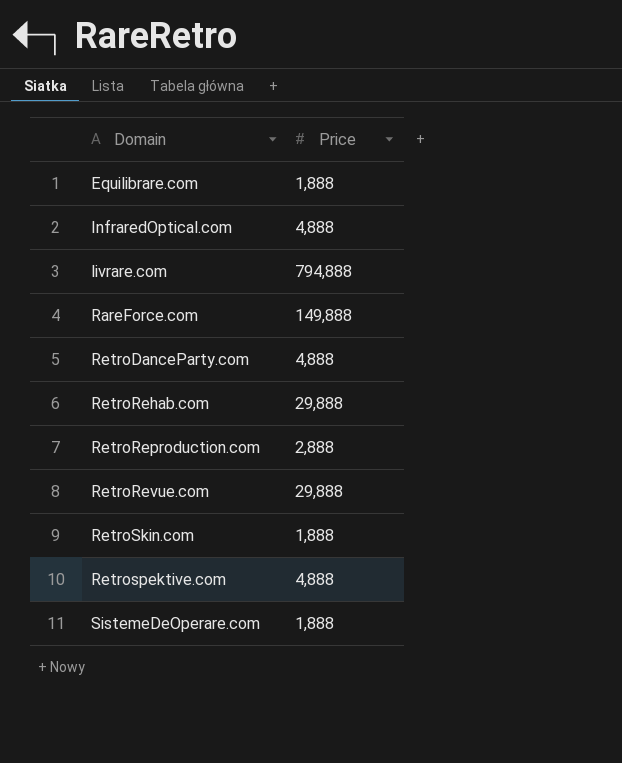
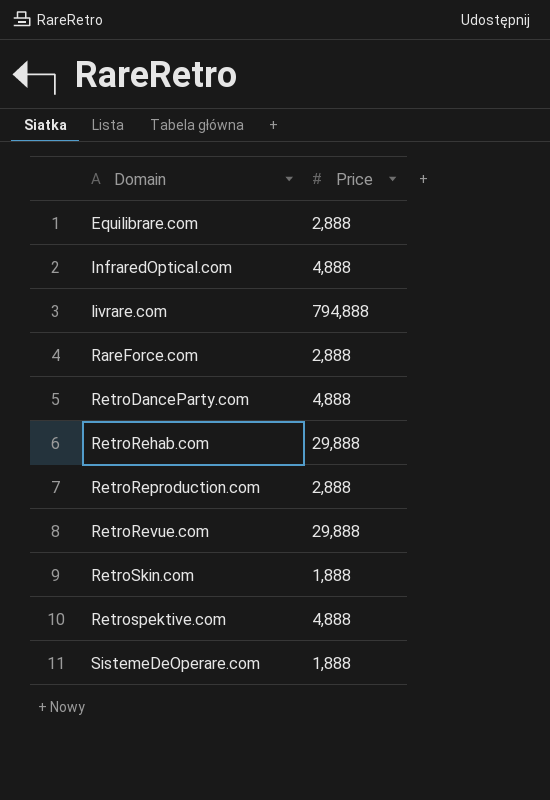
Equilibrare.com | Price: 1,888 -> 2,888
RareForce.com | Price: 149,888 -> 2,888

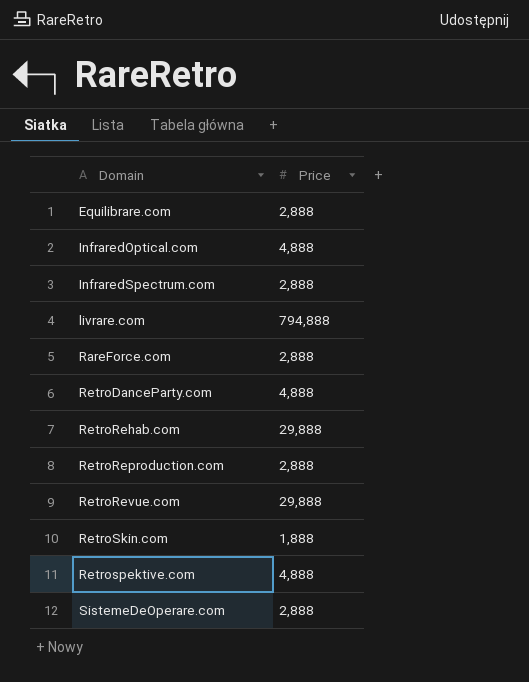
row InfraredSpectrum.com: none -> 2,888
SistemeDeOperare.com | Price: 1,888 -> 2,888

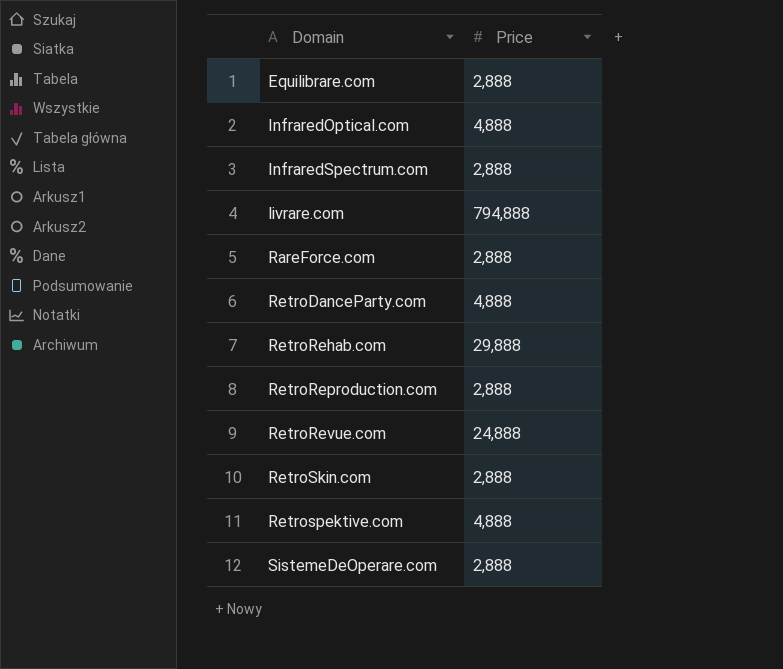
RetroRevue.com | Price: 29,888 -> 24,888
RetroSkin.com | Price: 1,888 -> 2,888

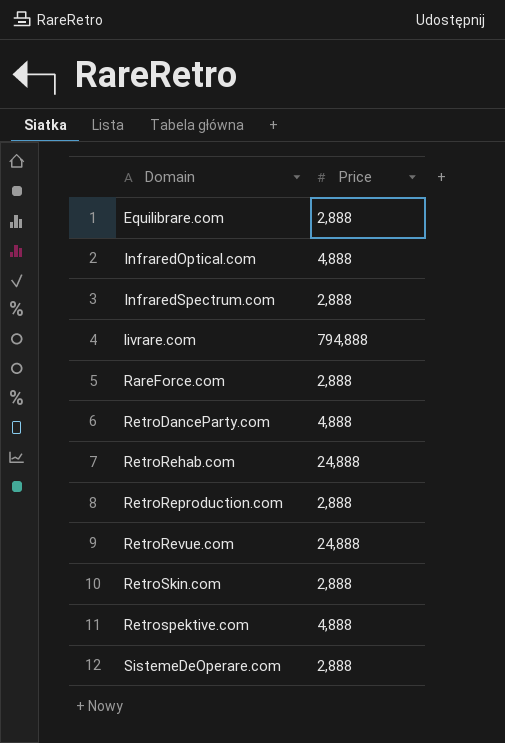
RetroRehab.com | Price: 29,888 -> 24,888

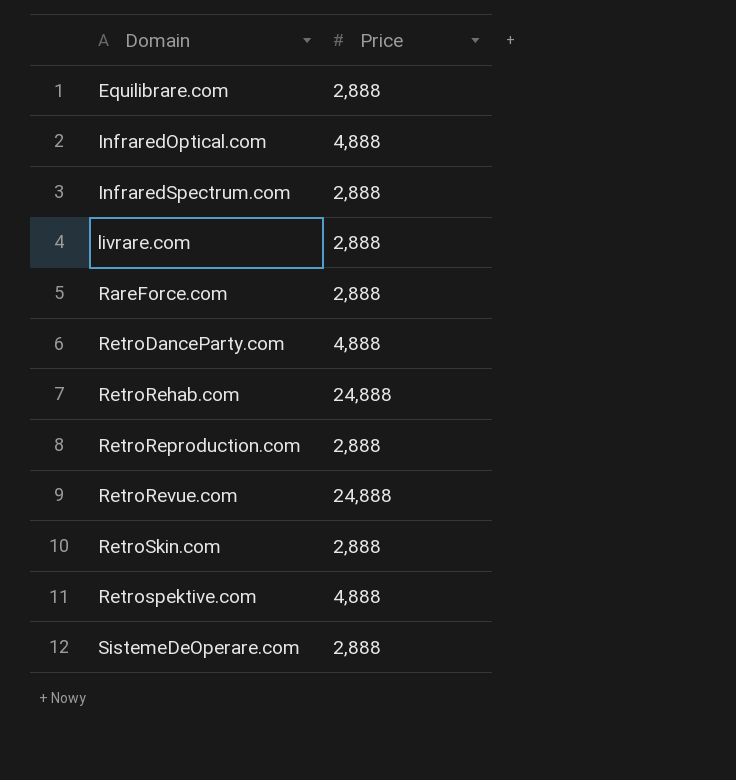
livrare.com | Price: 794,888 -> 2,888

